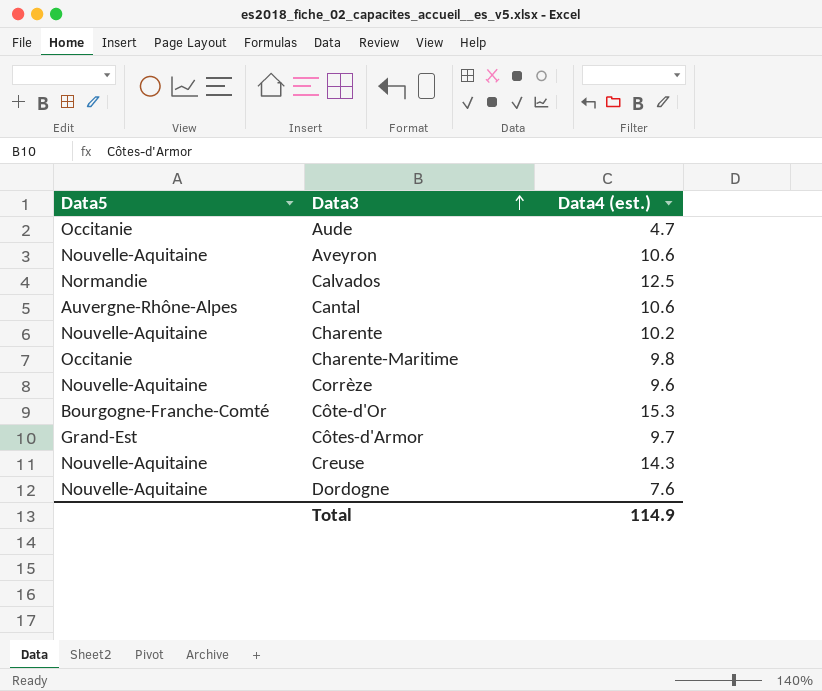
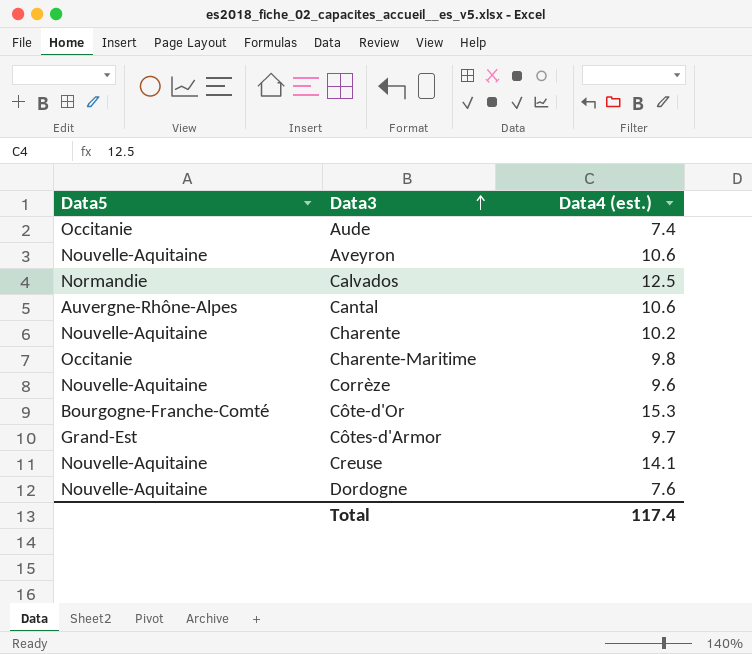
Aude | Data4 (est.): 4.7 -> 7.4
Creuse | Data4 (est.): 14.3 -> 14.1
Total | Data4 (est.): 114.9 -> 117.4

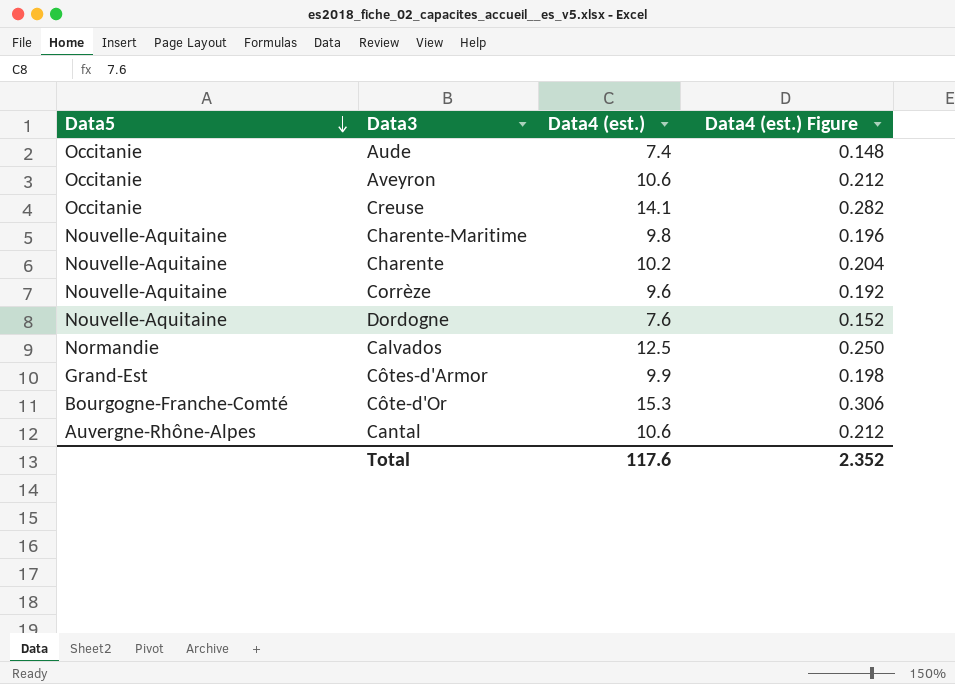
row order: Data3 ascending -> Data5 descending
column Data4 (est.) Figure | formula: none -> [Data4 (est.)] * 0.02
Aveyron | Data5: Nouvelle-Aquitaine -> Occitanie
Creuse | Data5: Nouvelle-Aquitaine -> Occitanie
Charente-Maritime | Data5: Occitanie -> Nouvelle-Aquitaine
Côtes-d'Armor | Data4 (est.): 9.7 -> 9.9
Total | Data4 (est.): 117.4 -> 117.6

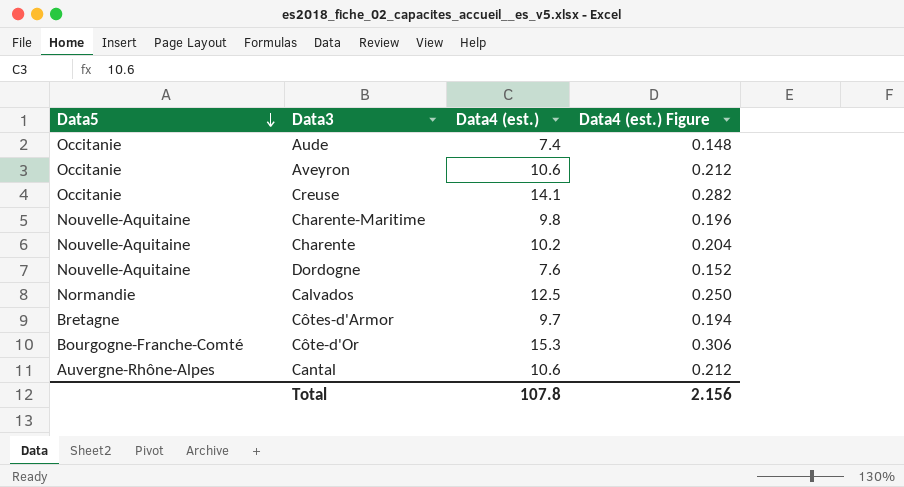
row Corrèze: Nouvelle-Aquitaine | 9.6 | 0.192 -> none
Côtes-d'Armor | Data5: Grand-Est -> Bretagne
Côtes-d'Armor | Data4 (est.): 9.9 -> 9.7
Côtes-d'Armor | Data4 (est.) Figure: 0.198 -> 0.194
Total | Data4 (est.): 117.6 -> 107.8
Total | Data4 (est.) Figure: 2.352 -> 2.156

